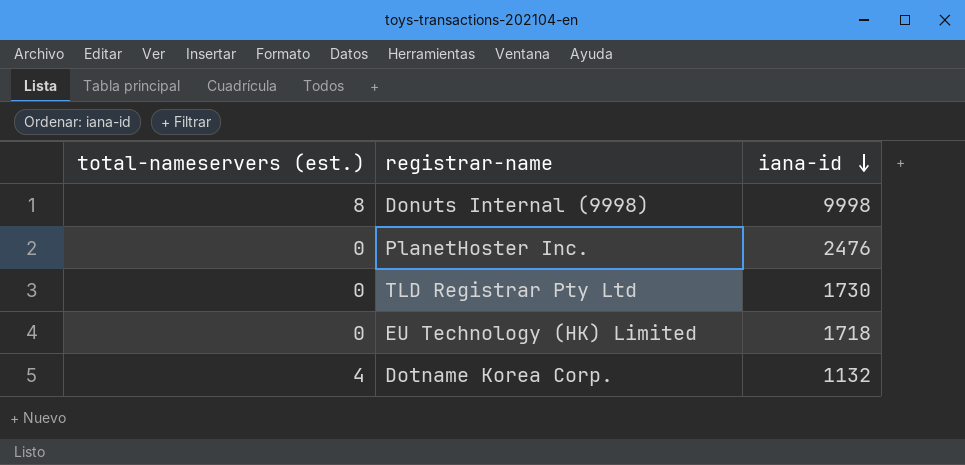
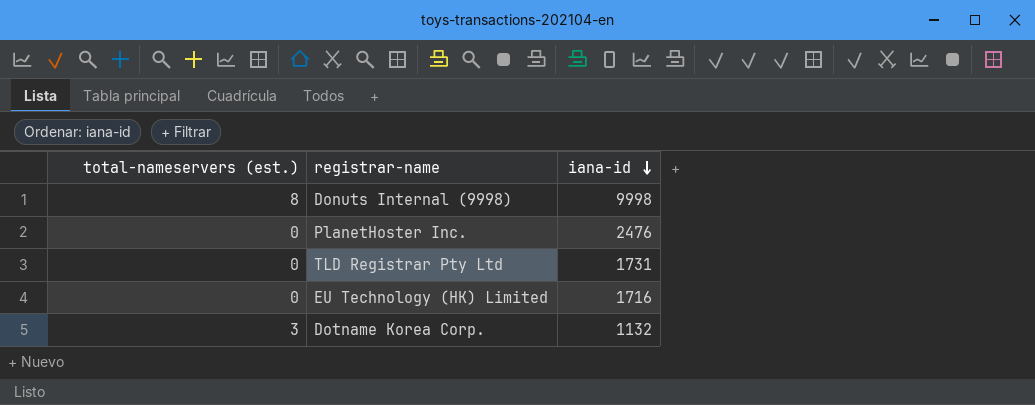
TLD Registrar Pty Ltd | iana-id: 1730 -> 1731
EU Technology (HK) Limited | iana-id: 1718 -> 1716
Dotname Korea Corp. | total-nameservers (est.): 4 -> 3

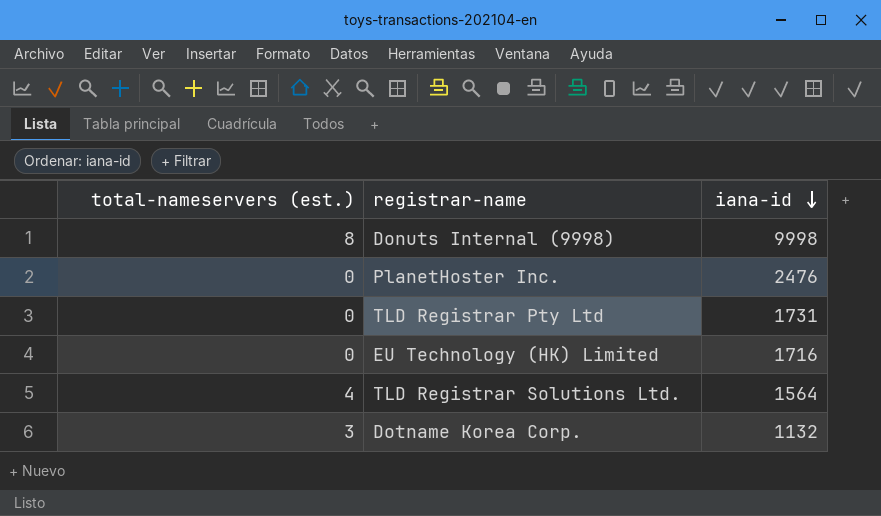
row TLD Registrar Solutions Ltd.: none -> 4 | 1564

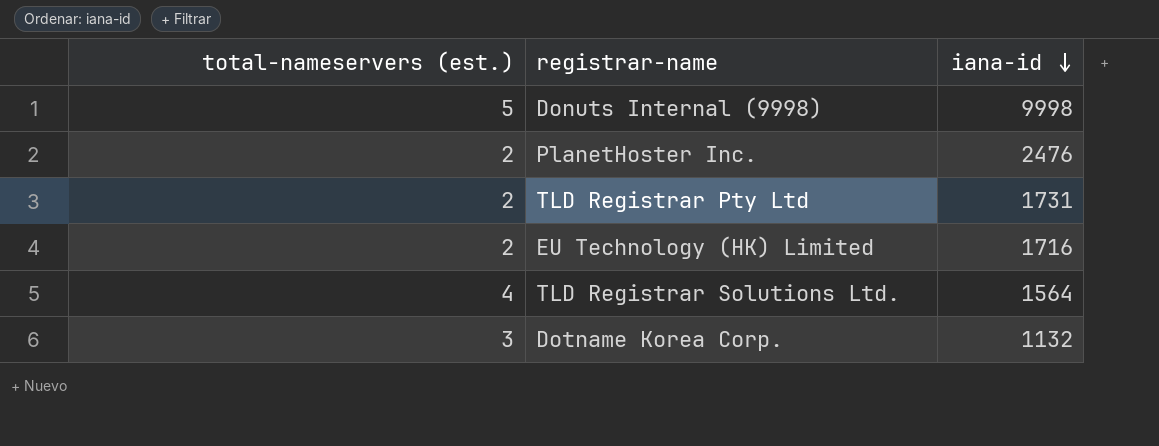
Donuts Internal (9998) | total-nameservers (est.): 8 -> 5
PlanetHoster Inc. | total-nameservers (est.): 0 -> 2
TLD Registrar Pty Ltd | total-nameservers (est.): 0 -> 2
EU Technology (HK) Limited | total-nameservers (est.): 0 -> 2

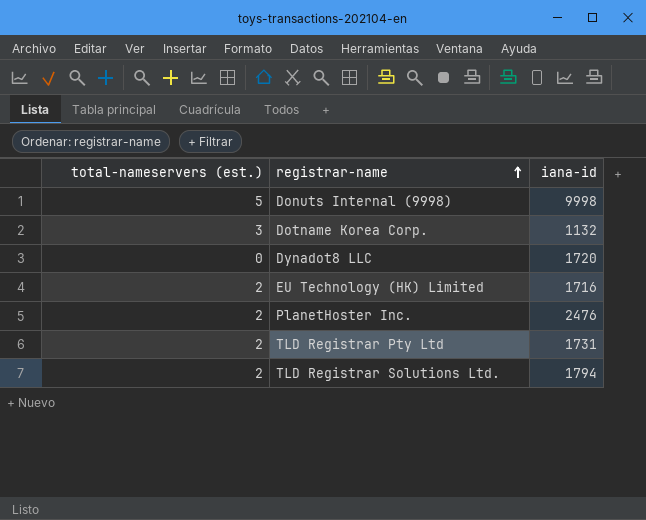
row order: iana-id descending -> registrar-name ascending
row Dynadot8 LLC: none -> 0 | 1720
TLD Registrar Solutions Ltd. | total-nameservers (est.): 4 -> 2
TLD Registrar Solutions Ltd. | iana-id: 1564 -> 1794

